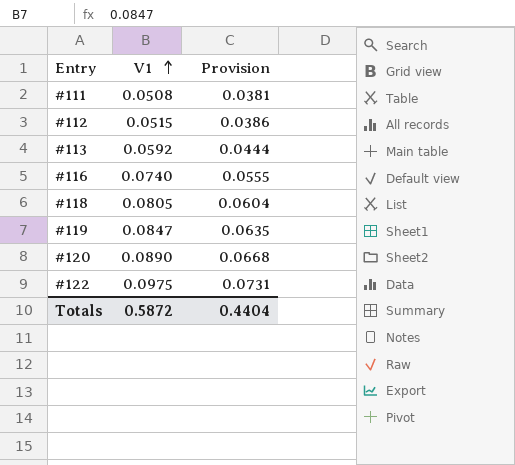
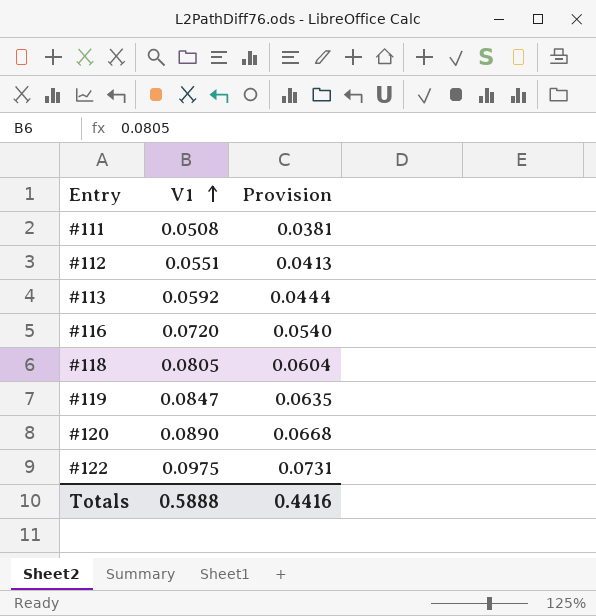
#112 | V1: 0.0515 -> 0.0551
#112 | Provision: 0.0386 -> 0.0413
#116 | V1: 0.0740 -> 0.0720
#116 | Provision: 0.0555 -> 0.0540
Totals | V1: 0.5872 -> 0.5888
Totals | Provision: 0.4404 -> 0.4416

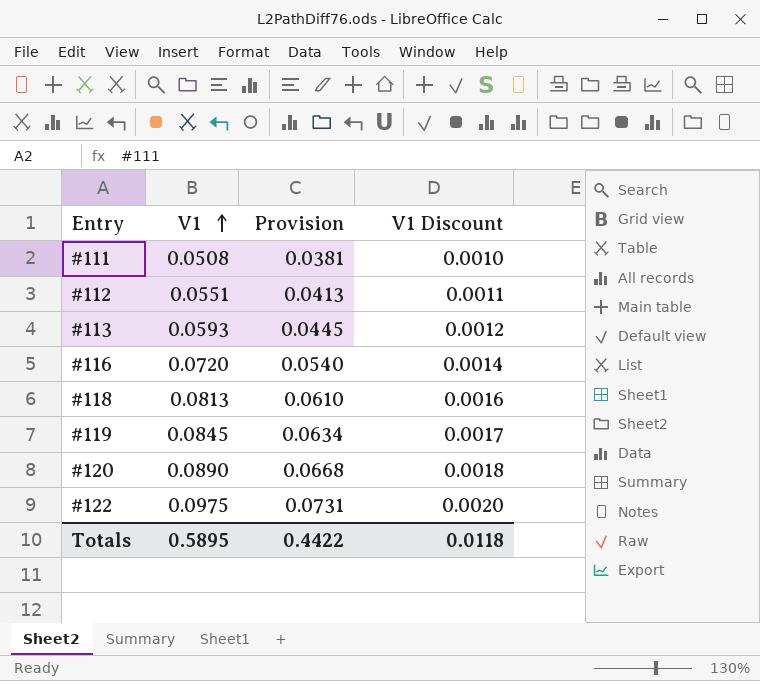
column V1 Discount | formula: none -> [V1] * 0.02
#113 | V1: 0.0592 -> 0.0593
#113 | Provision: 0.0444 -> 0.0445
#118 | V1: 0.0805 -> 0.0813
#118 | Provision: 0.0604 -> 0.0610
#119 | V1: 0.0847 -> 0.0845
#119 | Provision: 0.0635 -> 0.0634
Totals | V1: 0.5888 -> 0.5895
Totals | Provision: 0.4416 -> 0.4422

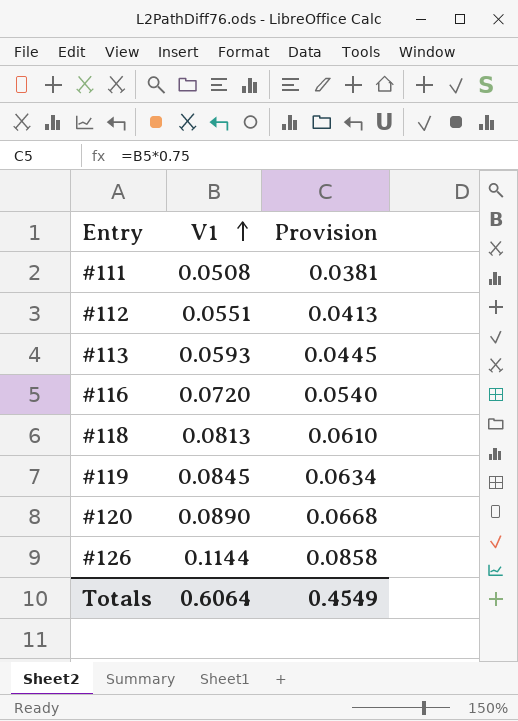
column V1 Discount | formula: [V1] * 0.02 -> none
row #122: 0.0975 | 0.0731 | 0.0020 -> none
row #126: none -> 0.1144 | 0.0858
Totals | V1: 0.5895 -> 0.6064
Totals | Provision: 0.4422 -> 0.4549

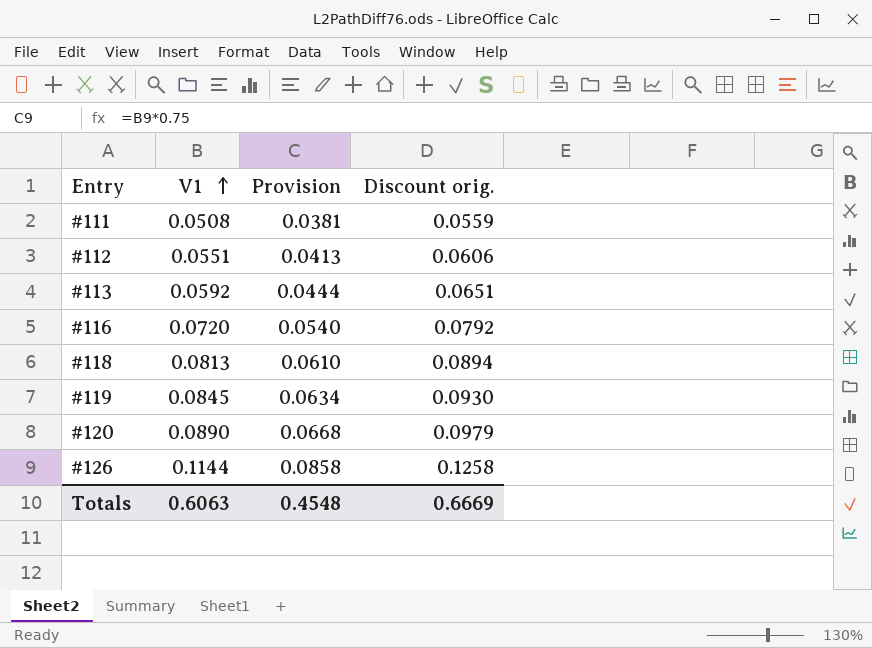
column Discount orig. | formula: none -> [V1] * 1.1
#113 | V1: 0.0593 -> 0.0592
#113 | Provision: 0.0445 -> 0.0444
Totals | V1: 0.6064 -> 0.6063
Totals | Provision: 0.4549 -> 0.4548

